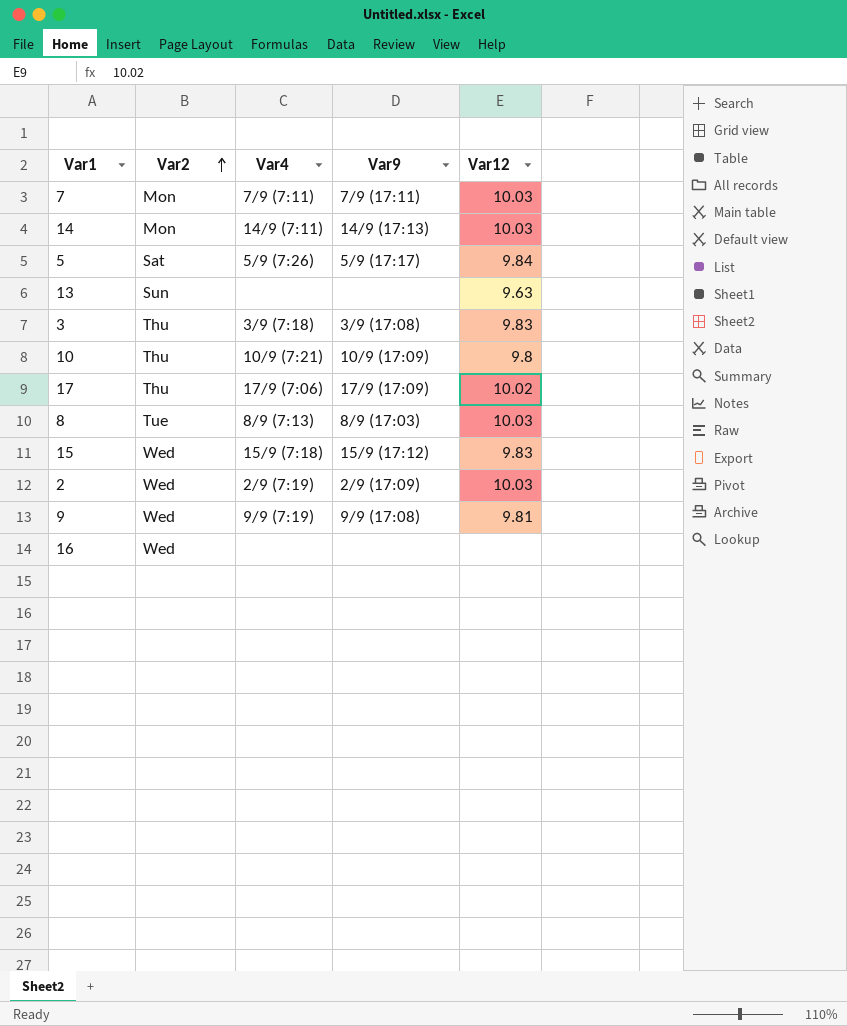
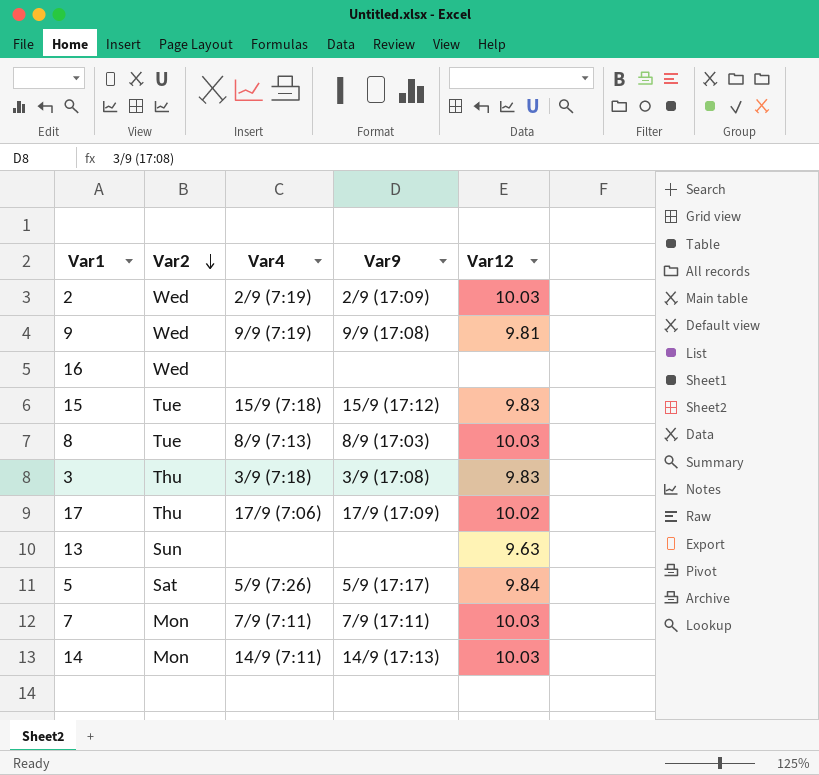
row order: Var2 ascending -> Var2 descending
row 10: Thu | 10/9 (7:21) | 10/9 (17:09) | 9.8 -> none
15 | Var2: Wed -> Tue

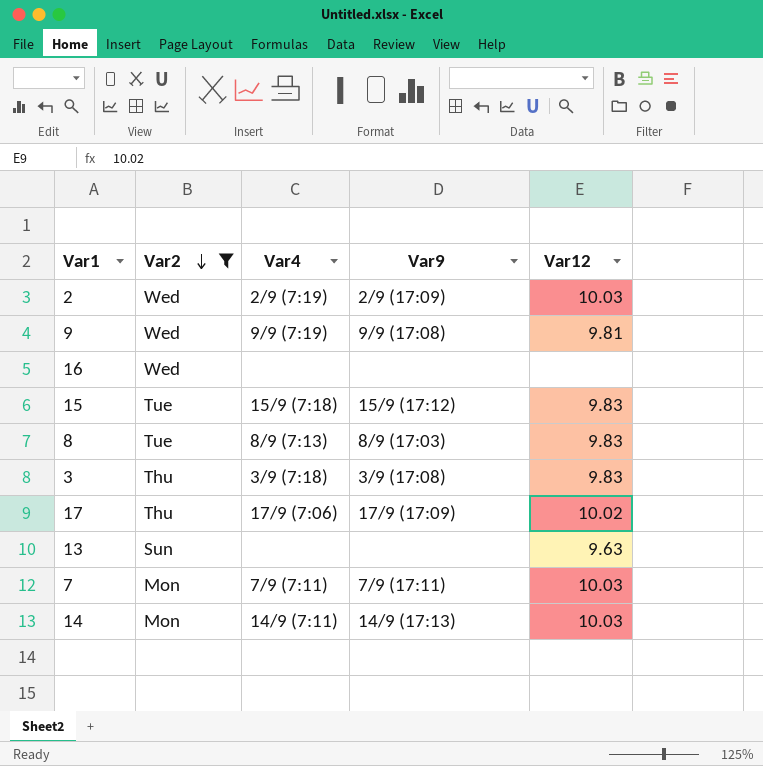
filter: none -> Var2 != Sat
8 | Var12: 10.03 -> 9.83

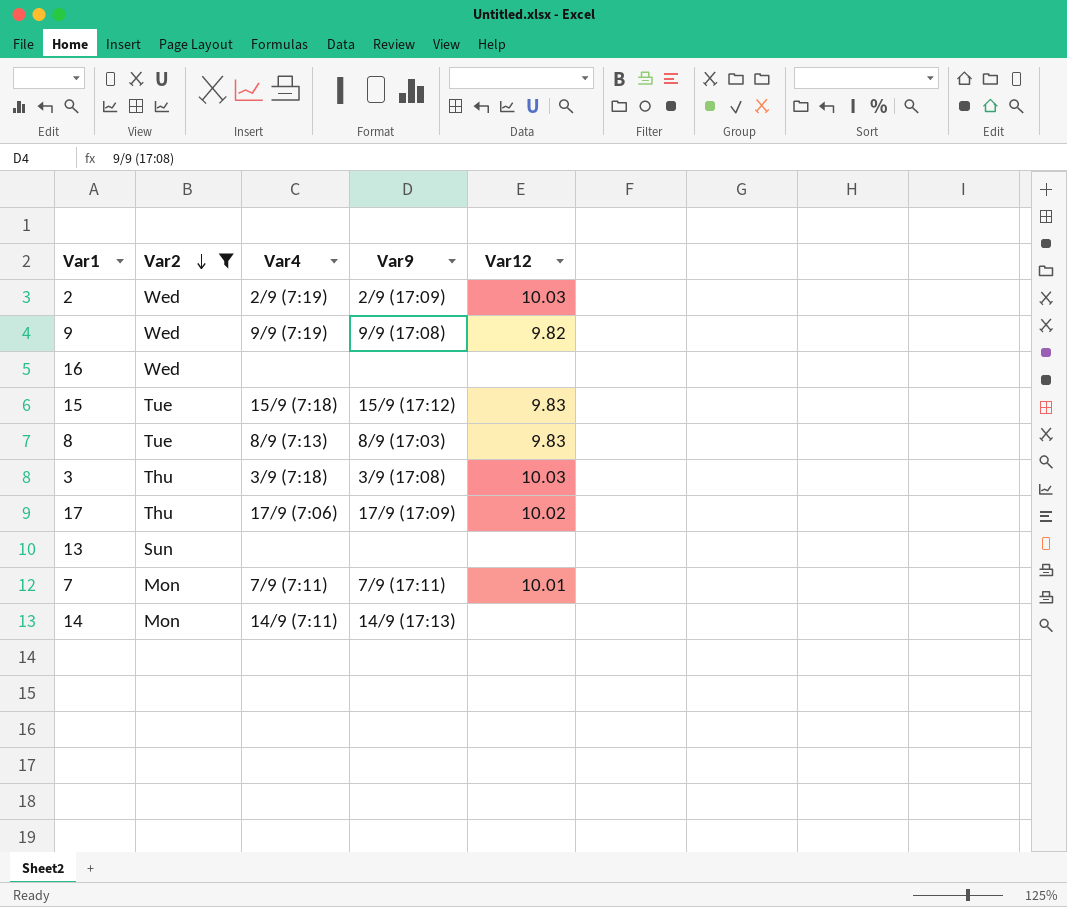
9 | Var12: 9.81 -> 9.82
3 | Var12: 9.83 -> 10.03
13 | Var12: 9.63 -> none
7 | Var12: 10.03 -> 10.01
14 | Var12: 10.03 -> none

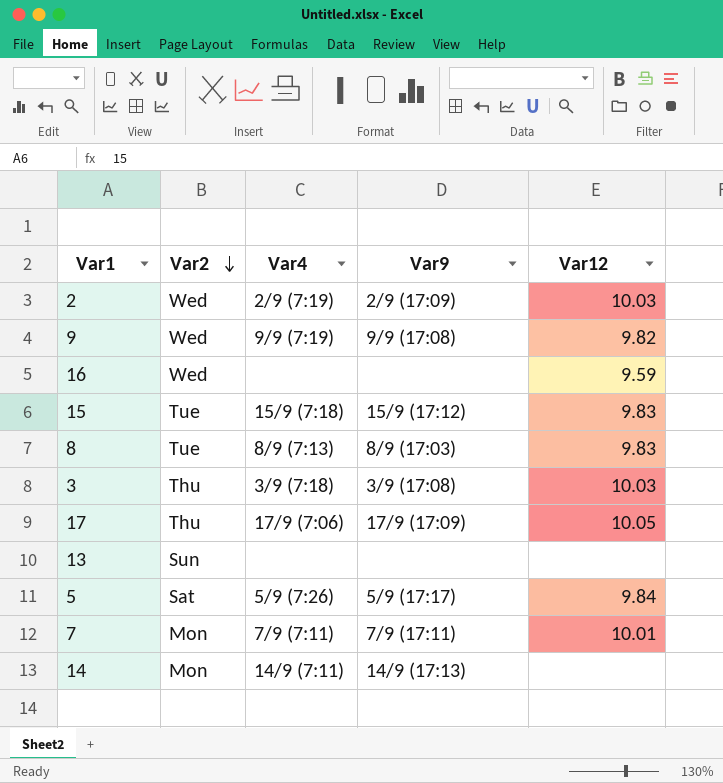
filter: Var2 != Sat -> none
16 | Var12: none -> 9.59
17 | Var12: 10.02 -> 10.05

